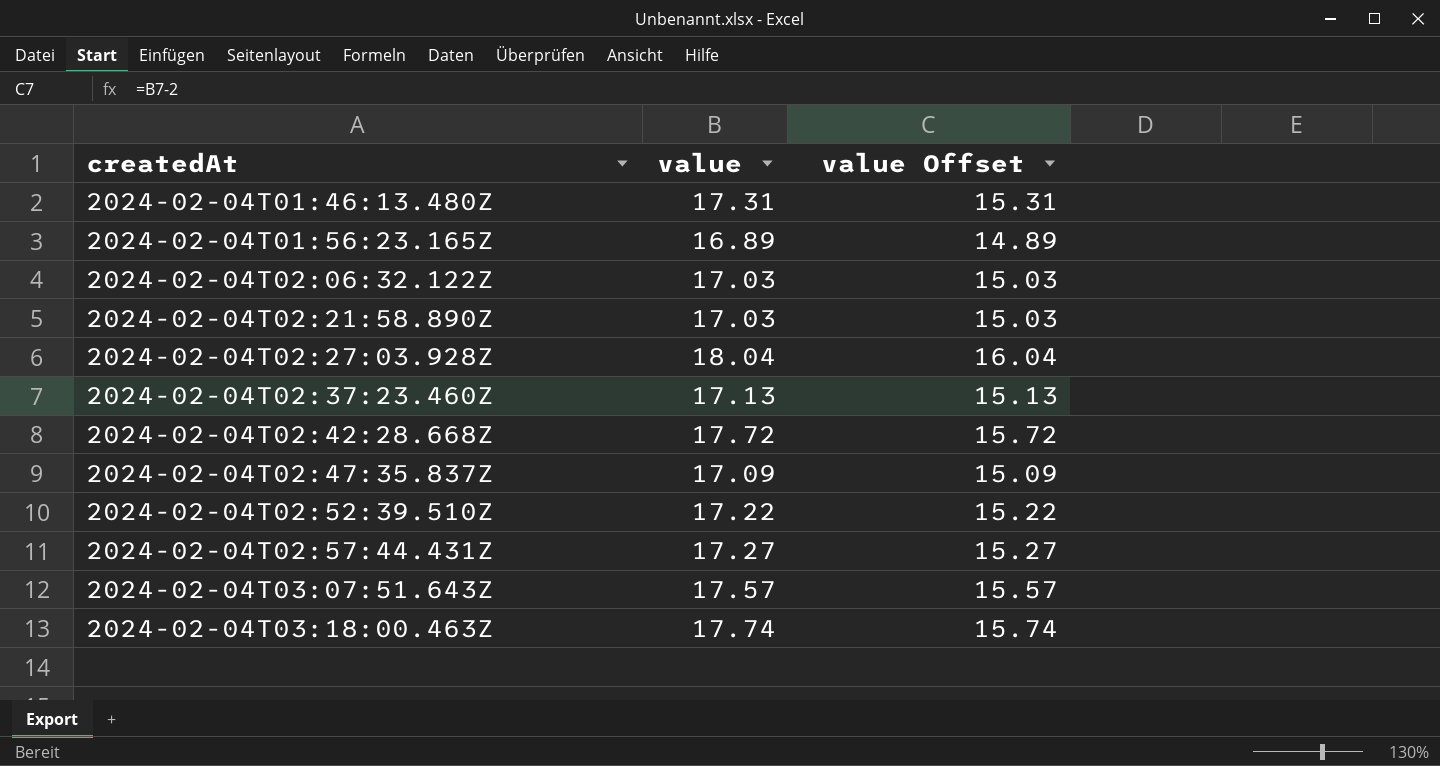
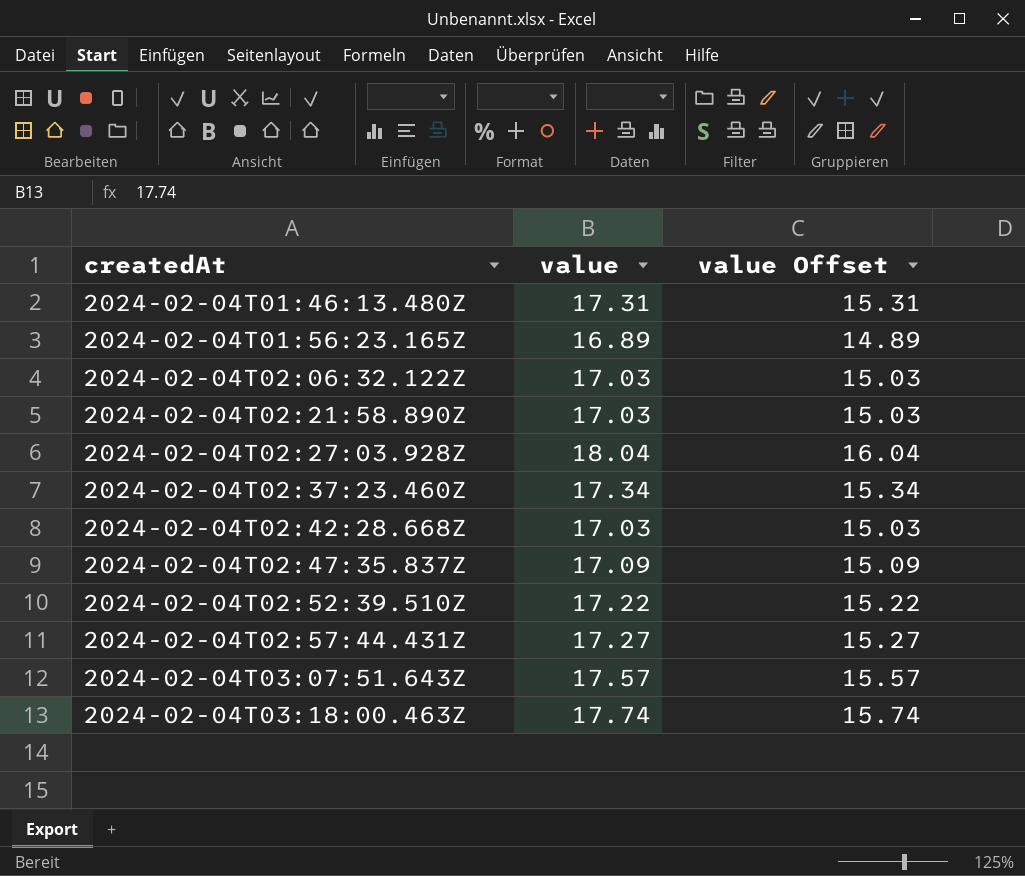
2024-02-04T02:37:23.460Z | value: 17.13 -> 17.34
2024-02-04T02:37:23.460Z | value Offset: 15.13 -> 15.34
2024-02-04T02:42:28.668Z | value: 17.72 -> 17.03
2024-02-04T02:42:28.668Z | value Offset: 15.72 -> 15.03

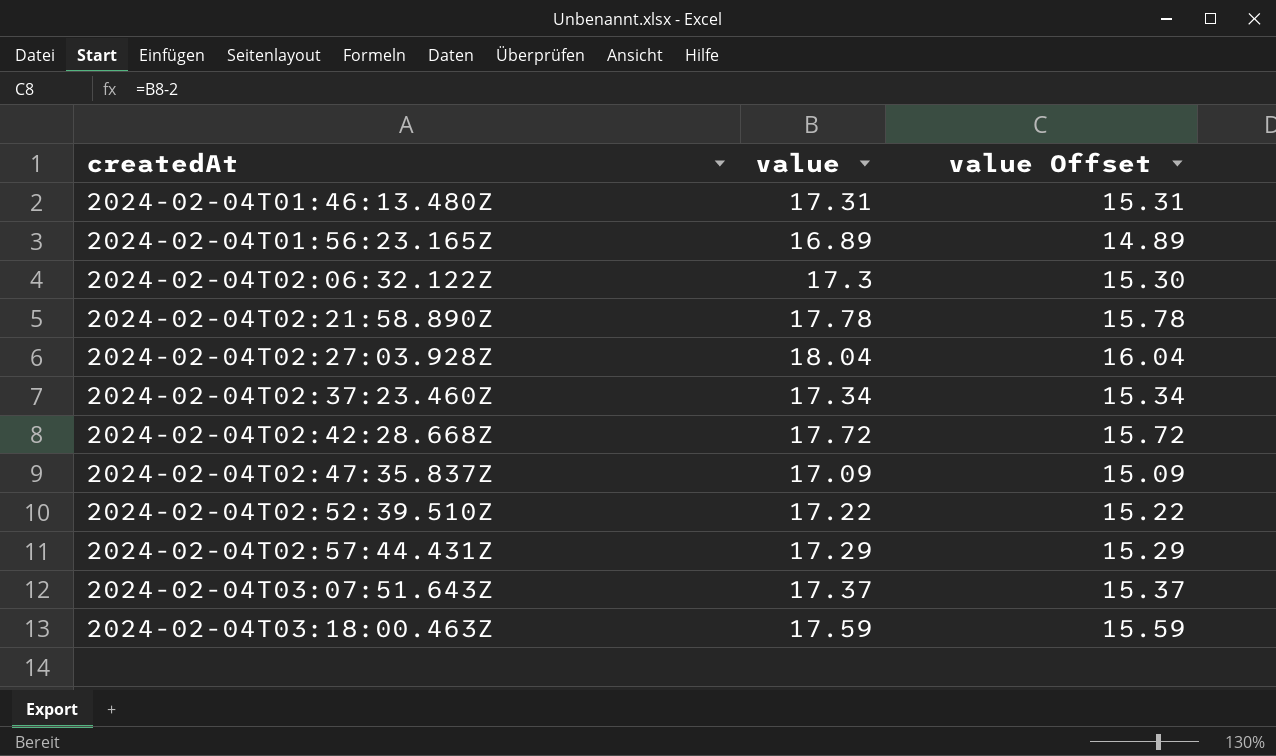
2024-02-04T02:06:32.122Z | value: 17.03 -> 17.3
2024-02-04T02:06:32.122Z | value Offset: 15.03 -> 15.30
2024-02-04T02:21:58.890Z | value: 17.03 -> 17.78
2024-02-04T02:21:58.890Z | value Offset: 15.03 -> 15.78
2024-02-04T02:42:28.668Z | value: 17.03 -> 17.72
2024-02-04T02:42:28.668Z | value Offset: 15.03 -> 15.72
2024-02-04T02:57:44.431Z | value: 17.27 -> 17.29
2024-02-04T02:57:44.431Z | value Offset: 15.27 -> 15.29
2024-02-04T03:07:51.643Z | value: 17.57 -> 17.37
2024-02-04T03:07:51.643Z | value Offset: 15.57 -> 15.37
2024-02-04T03:18:00.463Z | value: 17.74 -> 17.59
2024-02-04T03:18:00.463Z | value Offset: 15.74 -> 15.59

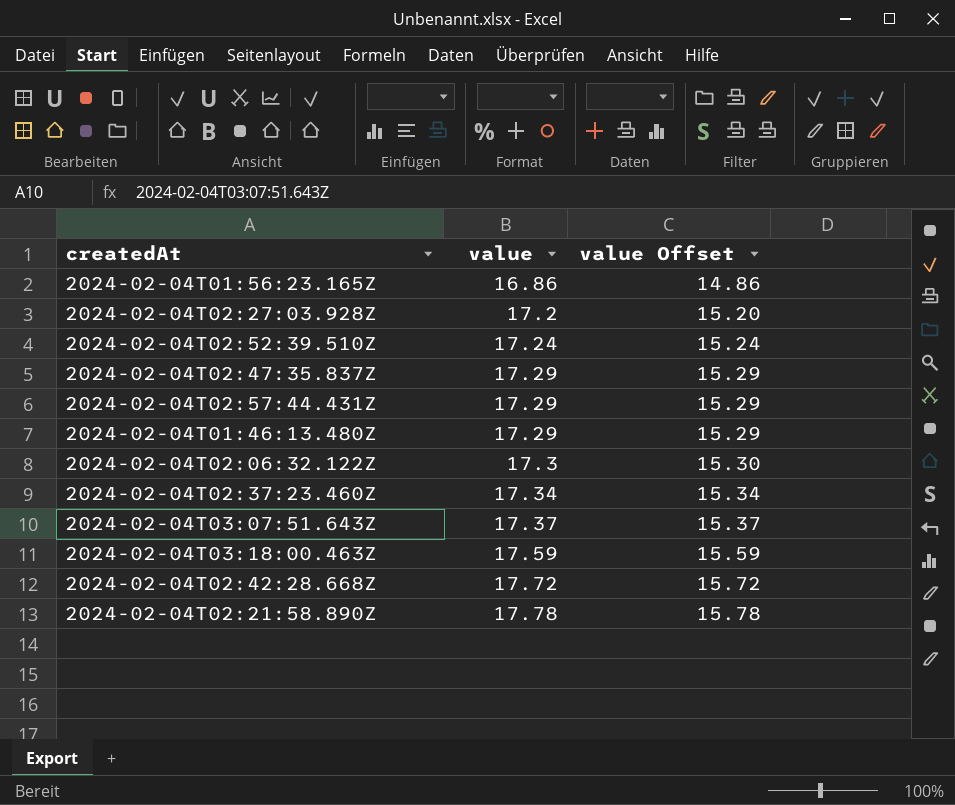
row order: createdAt ascending -> value ascending
2024-02-04T01:56:23.165Z | value: 16.89 -> 16.86
2024-02-04T01:56:23.165Z | value Offset: 14.89 -> 14.86
2024-02-04T02:27:03.928Z | value: 18.04 -> 17.2
2024-02-04T02:27:03.928Z | value Offset: 16.04 -> 15.20
2024-02-04T02:52:39.510Z | value: 17.22 -> 17.24
2024-02-04T02:52:39.510Z | value Offset: 15.22 -> 15.24
2024-02-04T02:47:35.837Z | value: 17.09 -> 17.29
2024-02-04T02:47:35.837Z | value Offset: 15.09 -> 15.29
2024-02-04T01:46:13.480Z | value: 17.31 -> 17.29
2024-02-04T01:46:13.480Z | value Offset: 15.31 -> 15.29

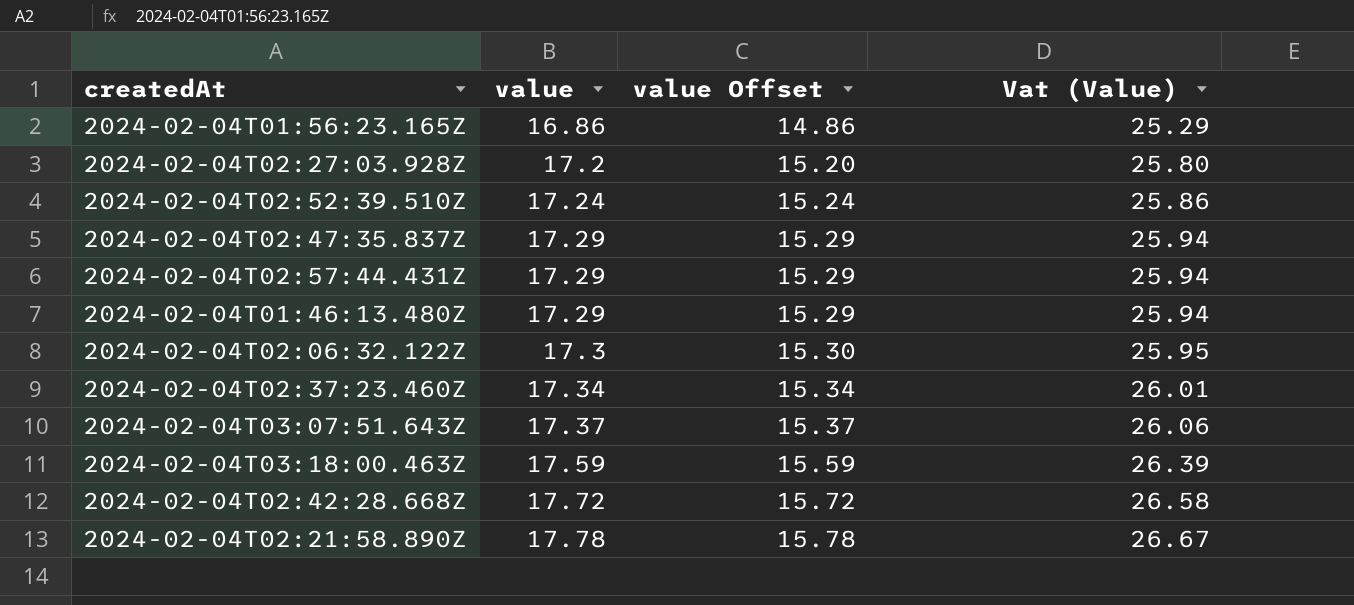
column Vat (Value) | formula: none -> [value] * 1.5

